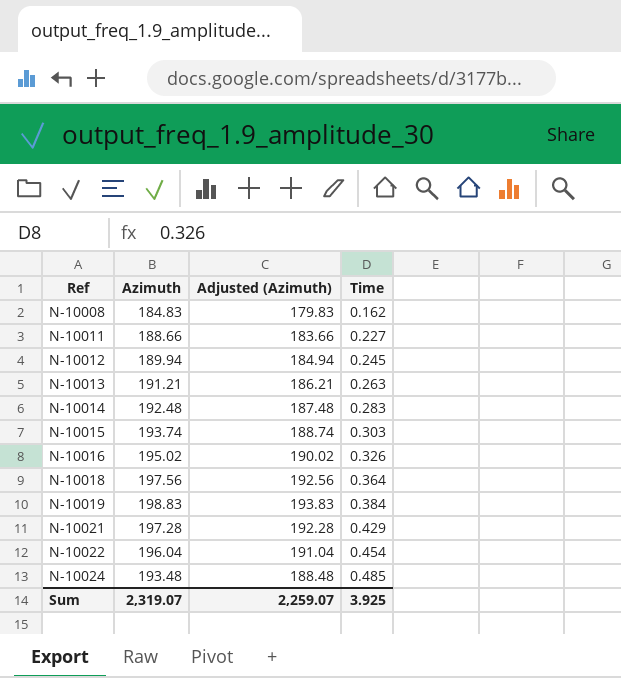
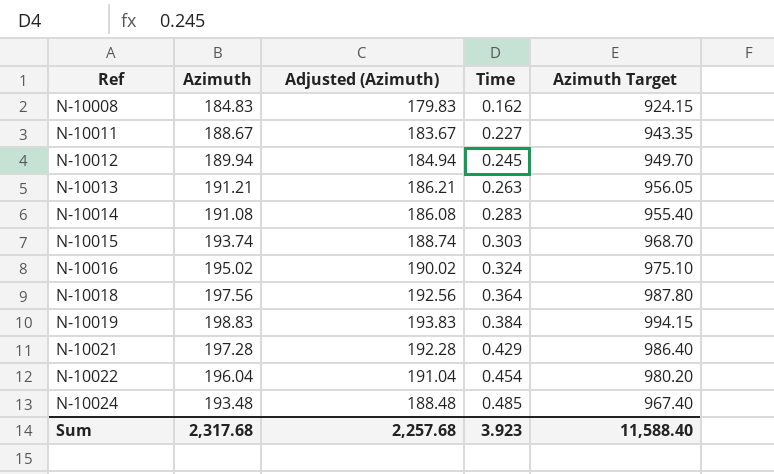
column Azimuth Target | formula: none -> [Azimuth] * 5
N-10011 | Azimuth: 188.66 -> 188.67
N-10011 | Adjusted (Azimuth): 183.66 -> 183.67
N-10014 | Azimuth: 192.48 -> 191.08
N-10014 | Adjusted (Azimuth): 187.48 -> 186.08
N-10016 | Time: 0.326 -> 0.324
Sum | Azimuth: 2,319.07 -> 2,317.68
Sum | Adjusted (Azimuth): 2,259.07 -> 2,257.68
Sum | Time: 3.925 -> 3.923

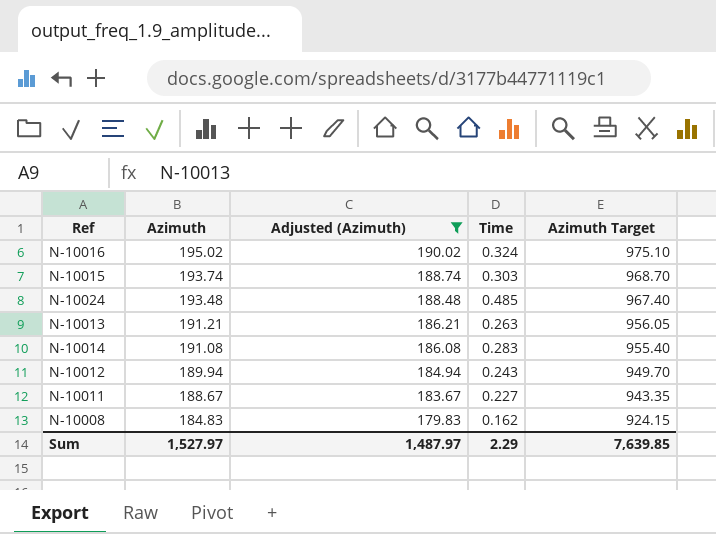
filter: none -> Adjusted (Azimuth) <= 190.02
row order: Ref ascending -> Azimuth descending
N-10012 | Time: 0.245 -> 0.243
Sum | Azimuth: 2,317.68 -> 1,527.97
Sum | Adjusted (Azimuth): 2,257.68 -> 1,487.97
Sum | Time: 3.923 -> 2.29
Sum | Azimuth Target: 11,588.40 -> 7,639.85

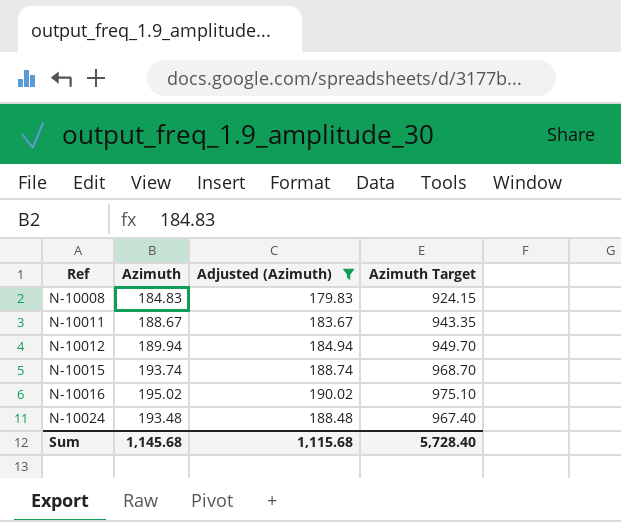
row order: Azimuth descending -> Ref ascending
column Time | position: 4 -> none
row N-10013: 191.21 | 186.21 | 0.263 | 956.05 -> none
row N-10014: 191.08 | 186.08 | 0.283 | 955.40 -> none
Sum | Azimuth: 1,527.97 -> 1,145.68
Sum | Adjusted (Azimuth): 1,487.97 -> 1,115.68
Sum | Azimuth Target: 7,639.85 -> 5,728.40

